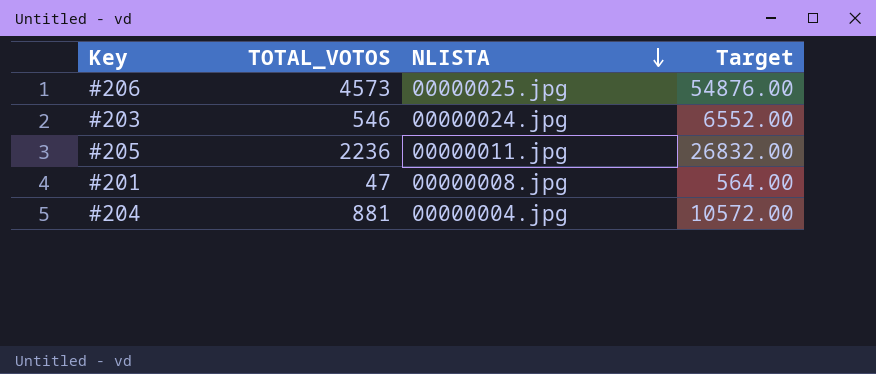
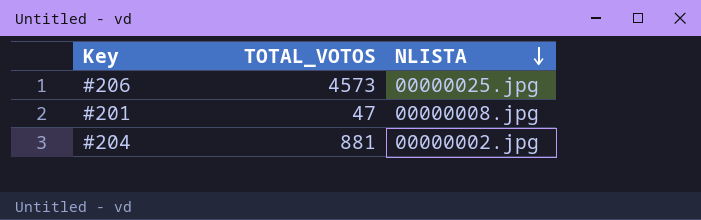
column Target | formula: [TOTAL_VOTOS] * 12 -> none
row #203: 546 | 00000024.jpg | 6552.00 -> none
row #205: 2236 | 00000011.jpg | 26832.00 -> none
#204 | NLISTA: 00000004.jpg -> 00000002.jpg

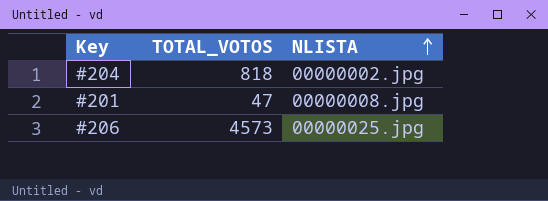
row order: NLISTA descending -> NLISTA ascending
#204 | TOTAL_VOTOS: 881 -> 818

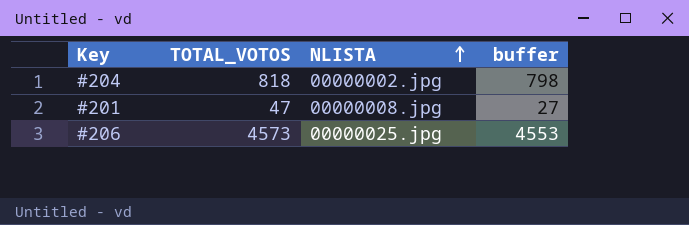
column buffer | formula: none -> [TOTAL_VOTOS] - 20

